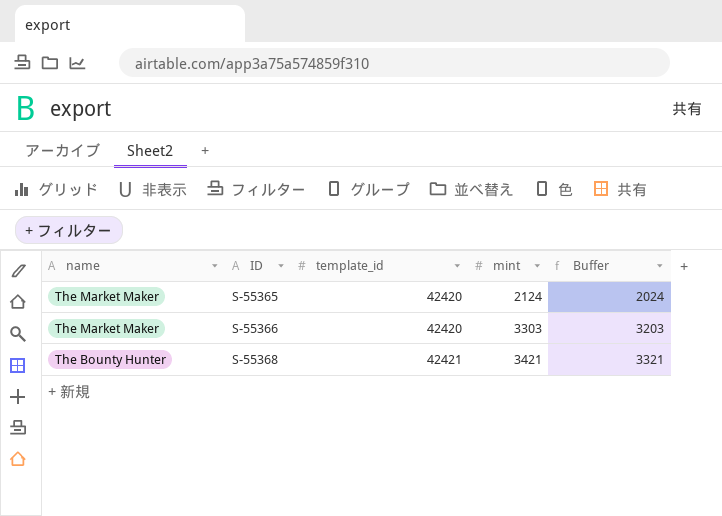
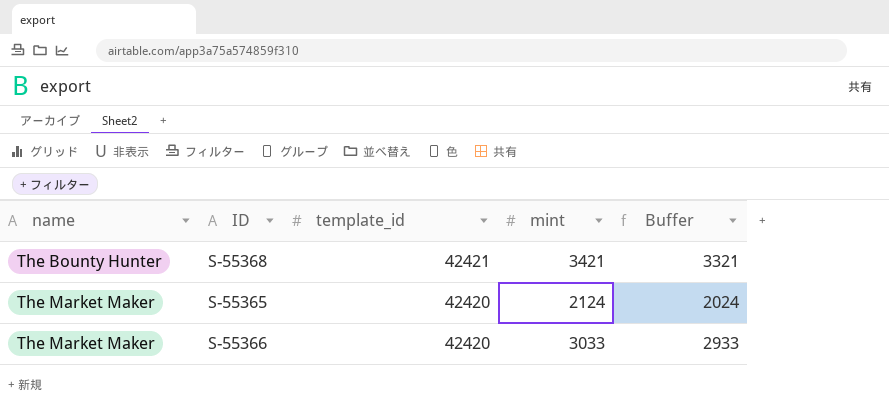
row order: name descending -> name ascending
S-55366 | mint: 3303 -> 3033
S-55366 | Buffer: 3203 -> 2933

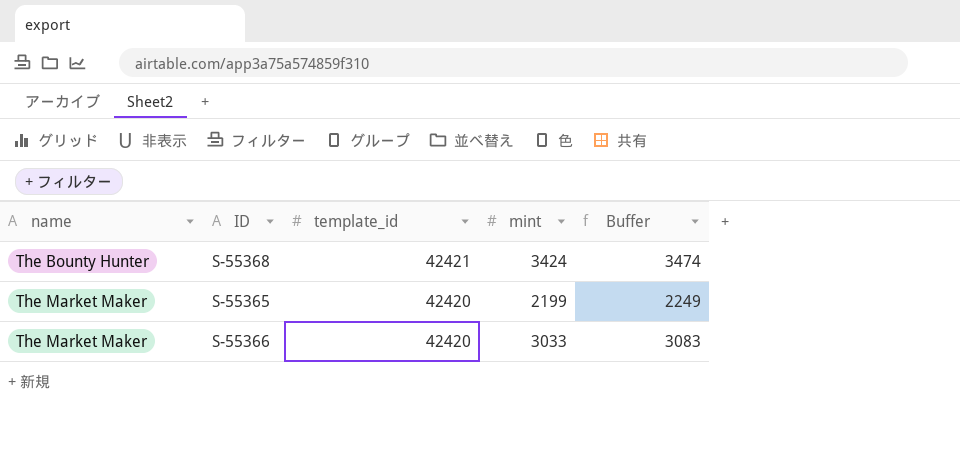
column Buffer | formula: [mint] - 100 -> [mint] + 50
S-55368 | mint: 3421 -> 3424
S-55365 | mint: 2124 -> 2199

